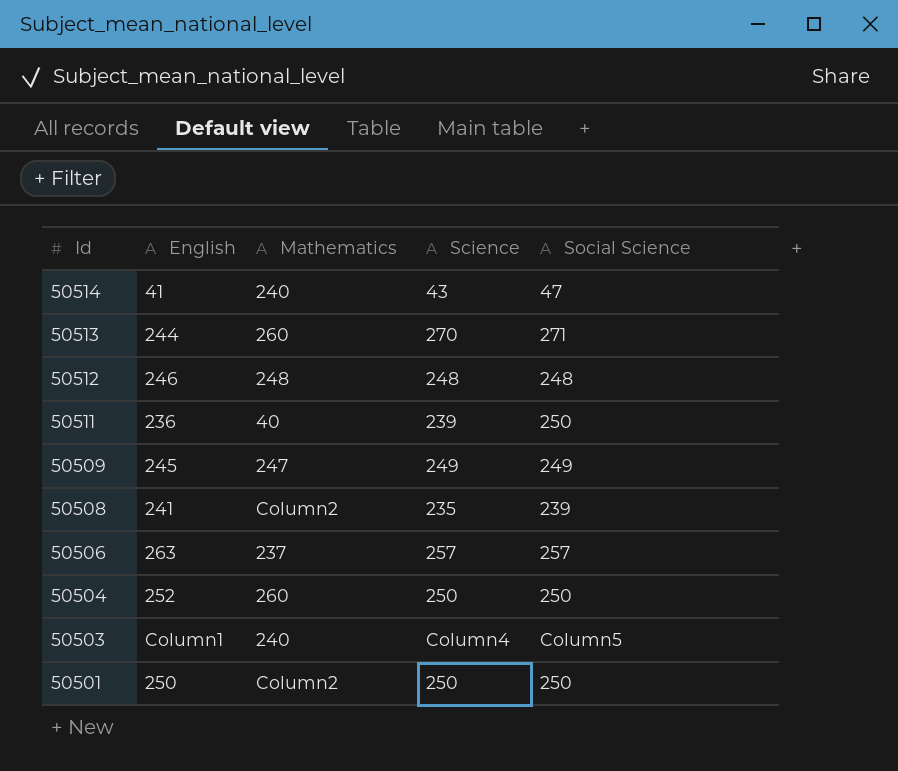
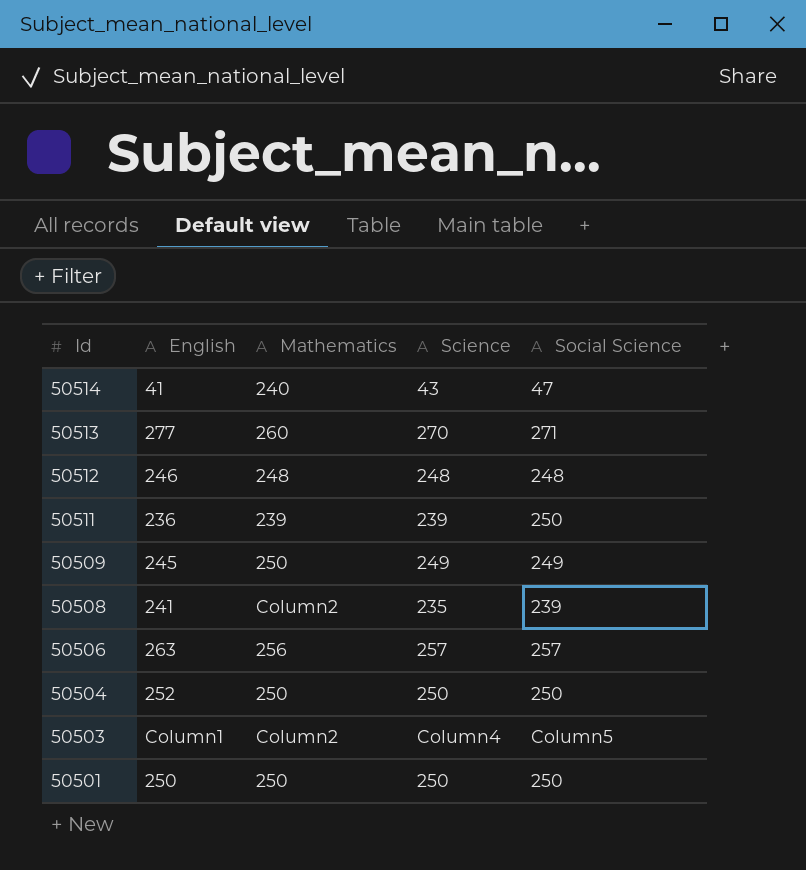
50513 | English: 244 -> 277
50511 | Mathematics: 40 -> 239
50509 | Mathematics: 247 -> 250
50506 | Mathematics: 237 -> 256
50504 | Mathematics: 260 -> 250
50503 | Mathematics: 240 -> Column2
50501 | Mathematics: Column2 -> 250

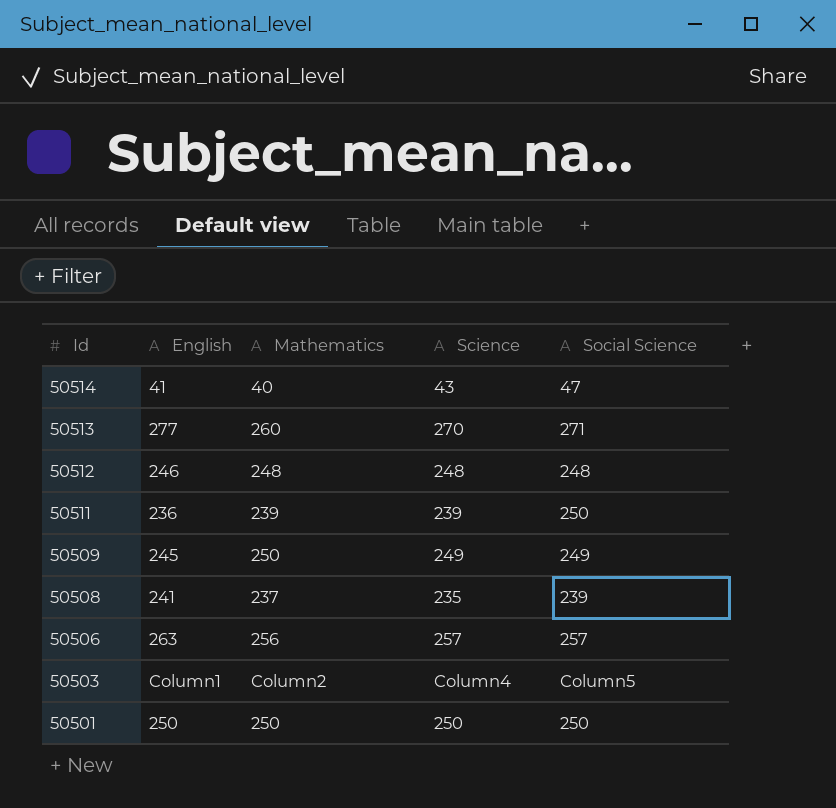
row 50504: 252 | 250 | 250 | 250 -> none
50514 | Mathematics: 240 -> 40
50508 | Mathematics: Column2 -> 237

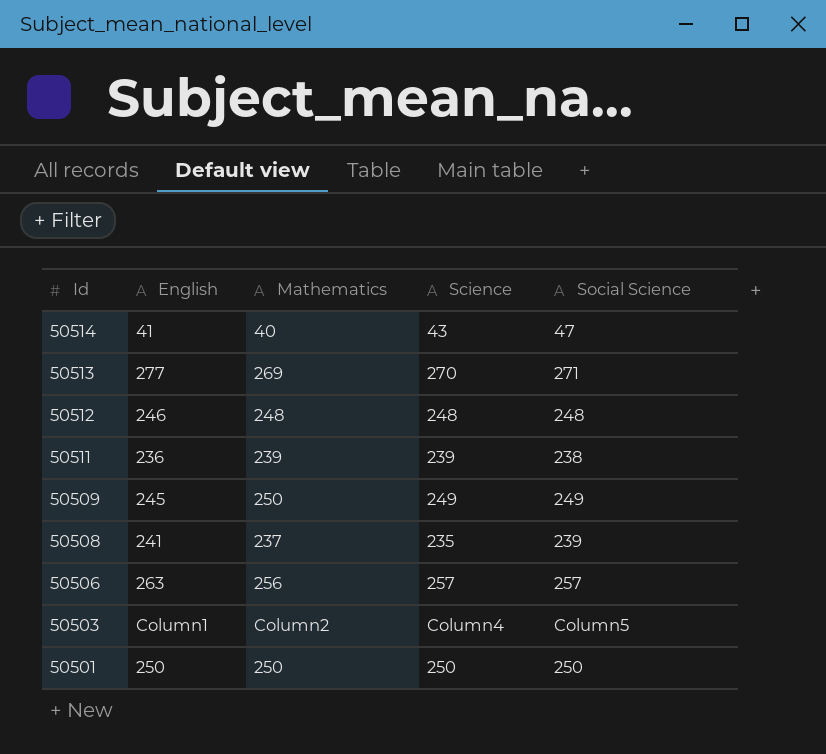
50513 | Mathematics: 260 -> 269
50511 | Social Science: 250 -> 238

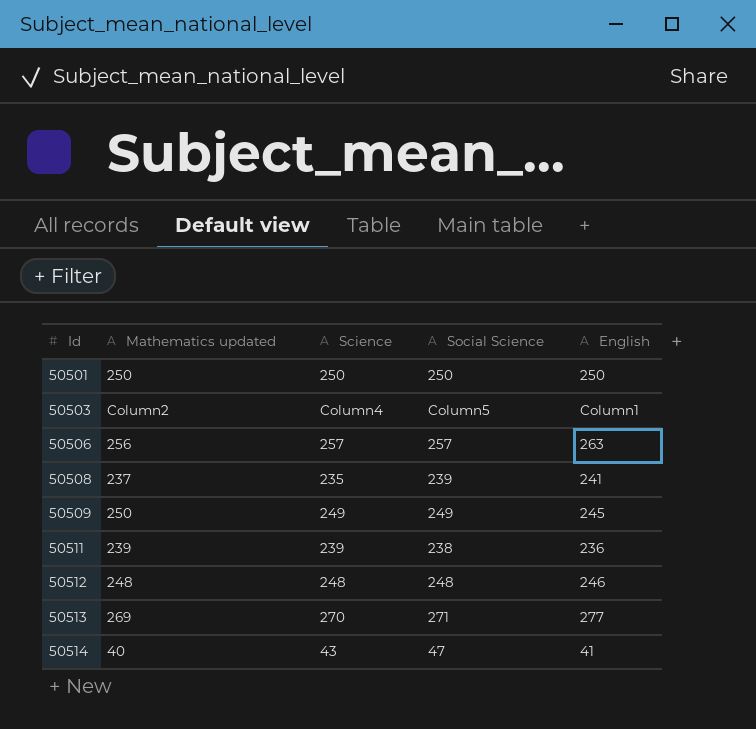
row order: Id descending -> Id ascending
column name: Mathematics -> Mathematics updated
column English | position: 2 -> 5

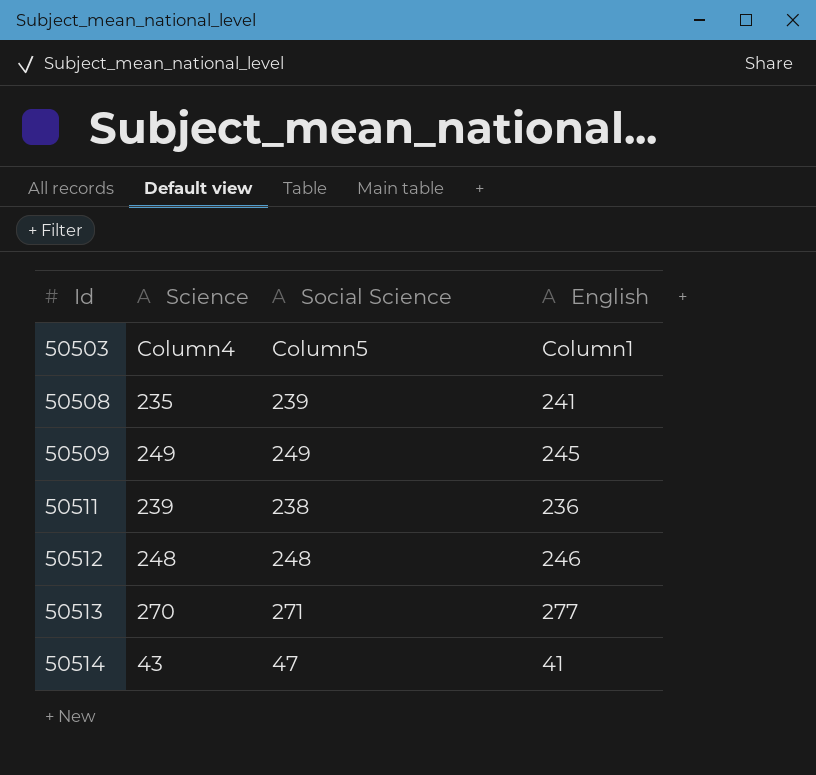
column Mathematics updated | position: 2 -> none
row 50501: 250 | 250 | 250 | 250 -> none
row 50506: 256 | 257 | 257 | 263 -> none

